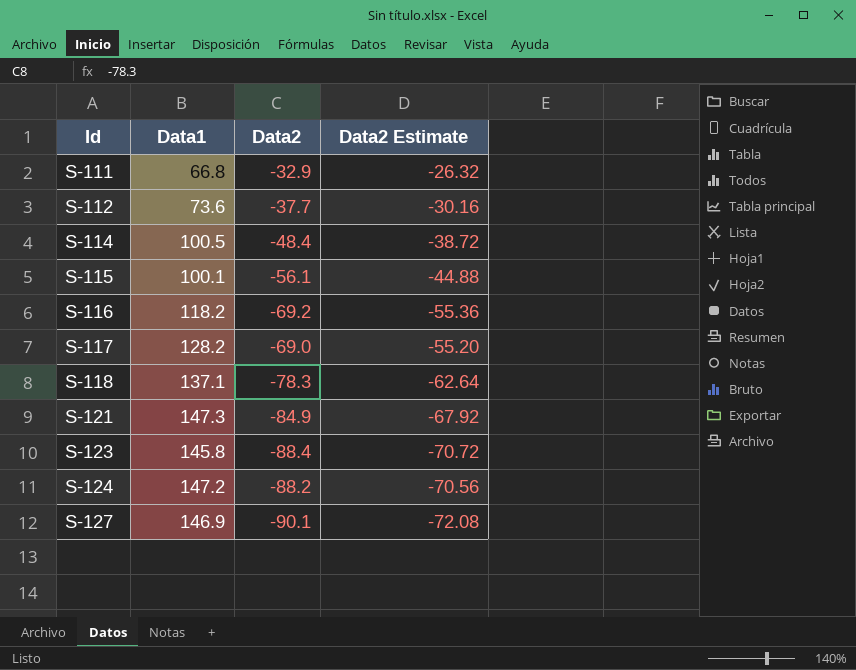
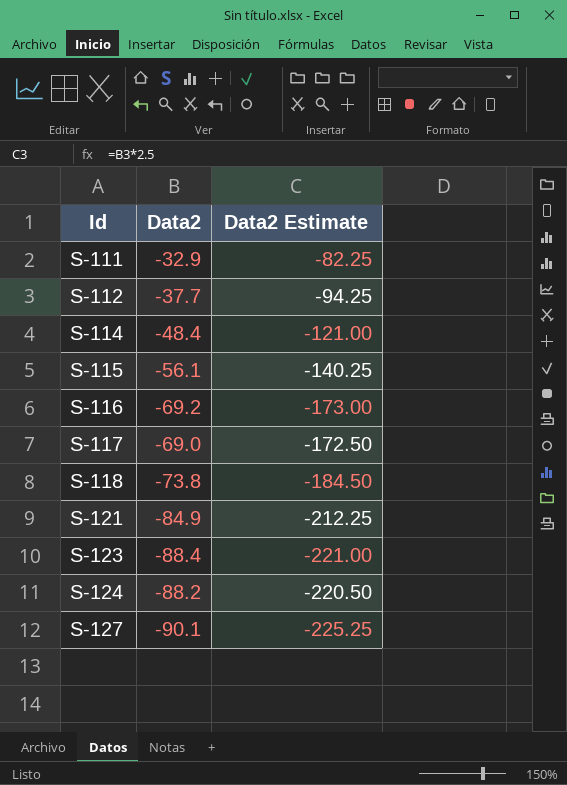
column Data1 | position: 2 -> none
column Data2 Estimate | formula: [Data2] * 0.8 -> [Data2] * 2.5
S-118 | Data2: -78.3 -> -73.8

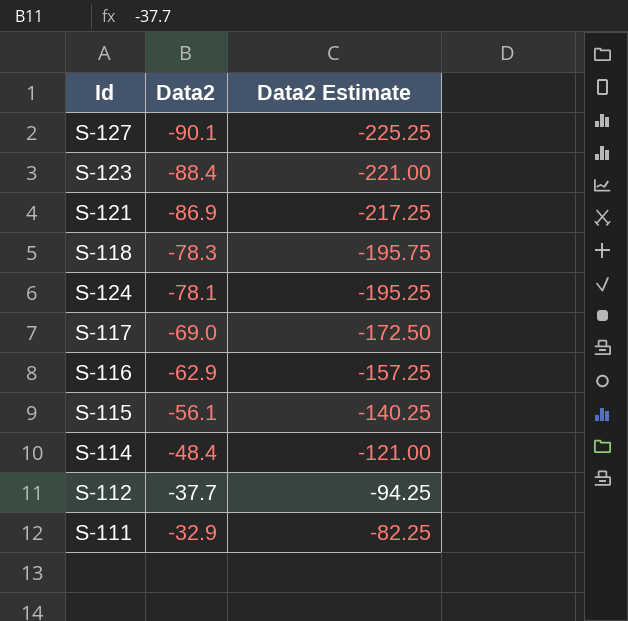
row order: Id ascending -> Data2 ascending
S-121 | Data2: -84.9 -> -86.9
S-121 | Data2 Estimate: -212.25 -> -217.25
S-118 | Data2: -73.8 -> -78.3
S-118 | Data2 Estimate: -184.50 -> -195.75
S-124 | Data2: -88.2 -> -78.1
S-124 | Data2 Estimate: -220.50 -> -195.25
S-116 | Data2: -69.2 -> -62.9
S-116 | Data2 Estimate: -173.00 -> -157.25

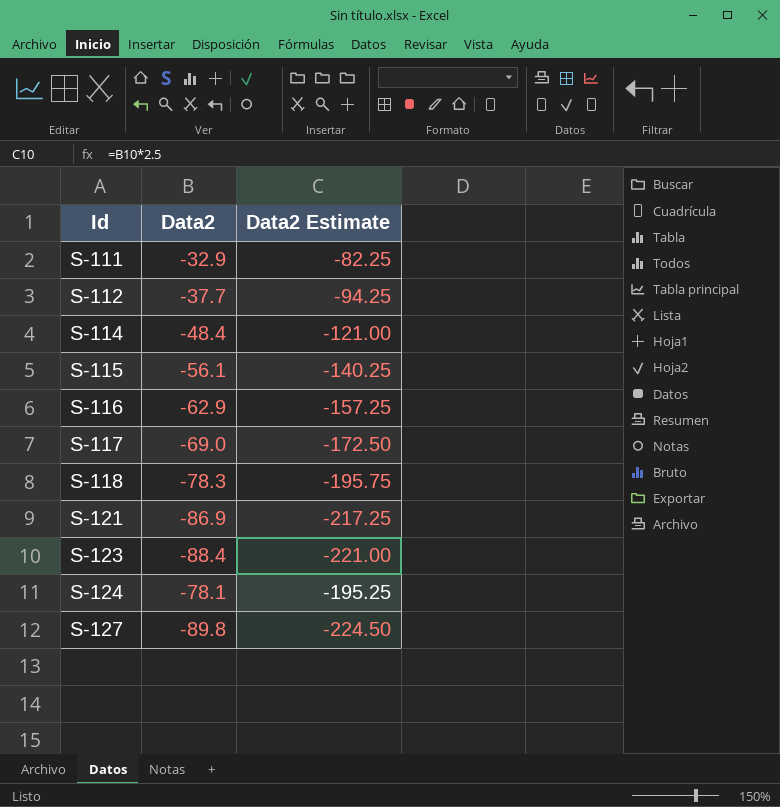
row order: Data2 ascending -> Id ascending
S-127 | Data2: -90.1 -> -89.8
S-127 | Data2 Estimate: -225.25 -> -224.50

